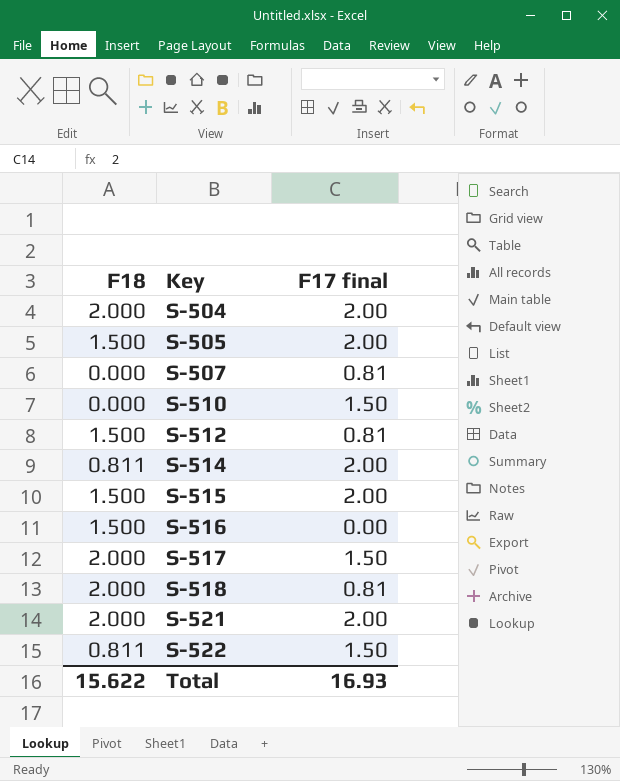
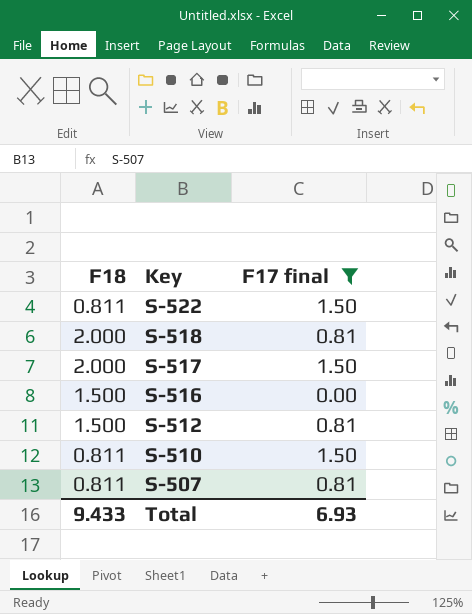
filter: none -> F17 final != 2.00
row order: Key ascending -> Key descending
S-510 | F18: 0.000 -> 0.811
S-507 | F18: 0.000 -> 0.811
Total | F18: 15.622 -> 9.433
Total | F17 final: 16.93 -> 6.93

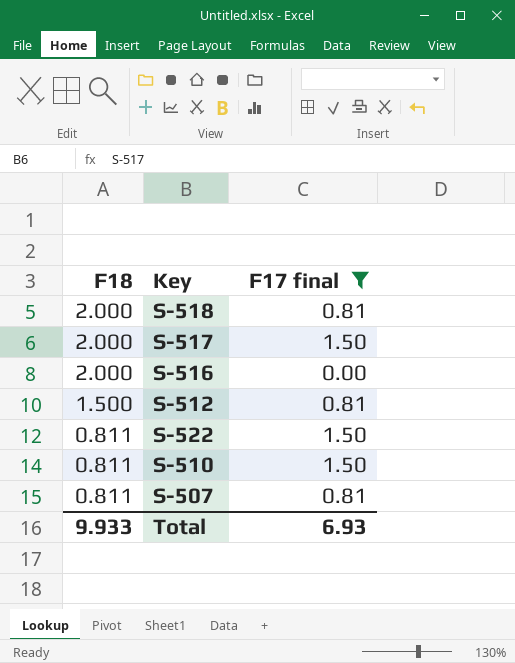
row order: Key descending -> F18 descending
S-516 | F18: 1.500 -> 2.000
Total | F18: 9.433 -> 9.933

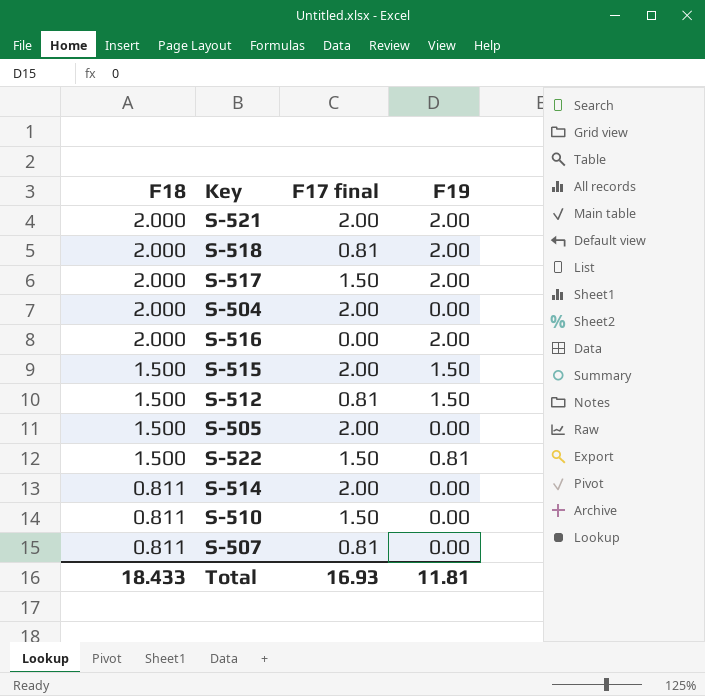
filter: F17 final != 2.00 -> none
column F19 | position: none -> 4
S-522 | F18: 0.811 -> 1.500
Total | F18: 9.933 -> 18.433
Total | F17 final: 6.93 -> 16.93

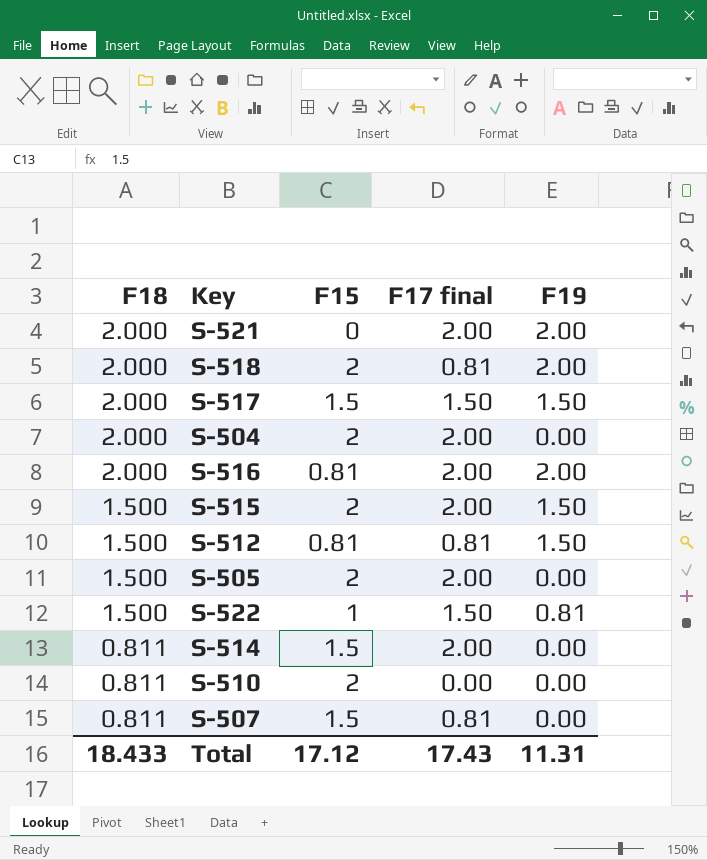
column F15 | position: none -> 3
S-517 | F19: 2.00 -> 1.50
S-516 | F17 final: 0.00 -> 2.00
S-510 | F17 final: 1.50 -> 0.00
Total | F17 final: 16.93 -> 17.43
Total | F19: 11.81 -> 11.31

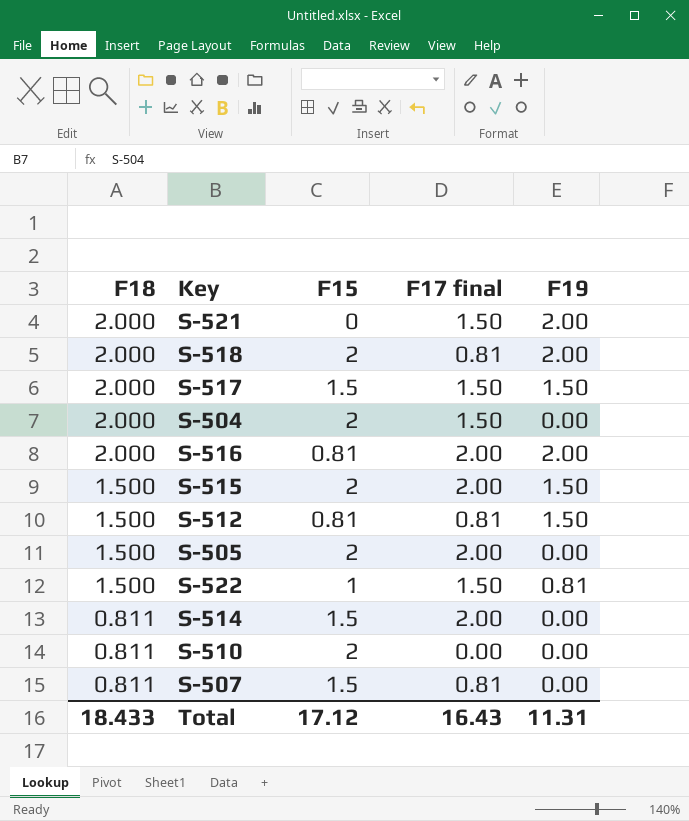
S-521 | F17 final: 2.00 -> 1.50
S-504 | F17 final: 2.00 -> 1.50
Total | F17 final: 17.43 -> 16.43

